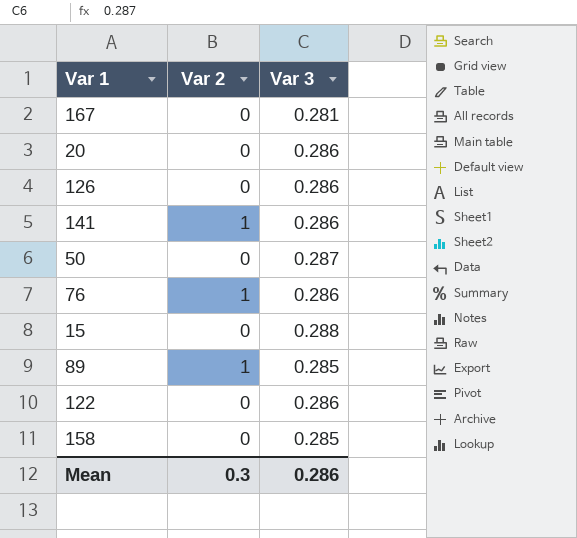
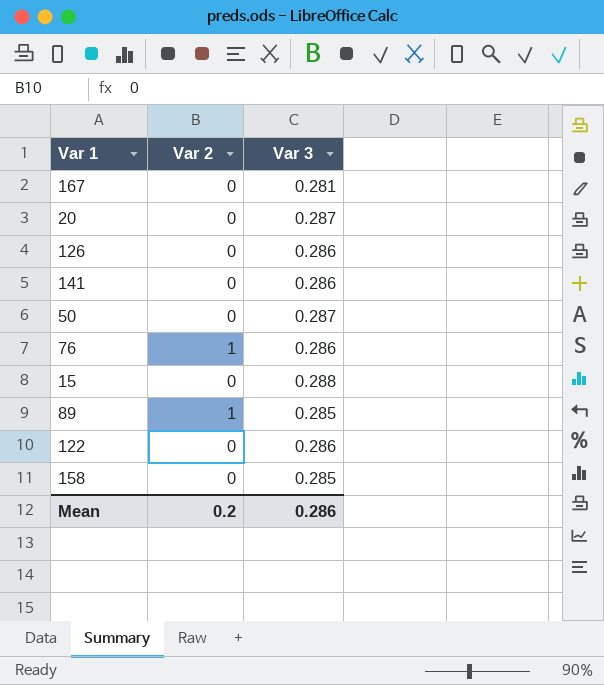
20 | Var 3: 0.286 -> 0.287
141 | Var 2: 1 -> 0
Mean | Var 2: 0.3 -> 0.2

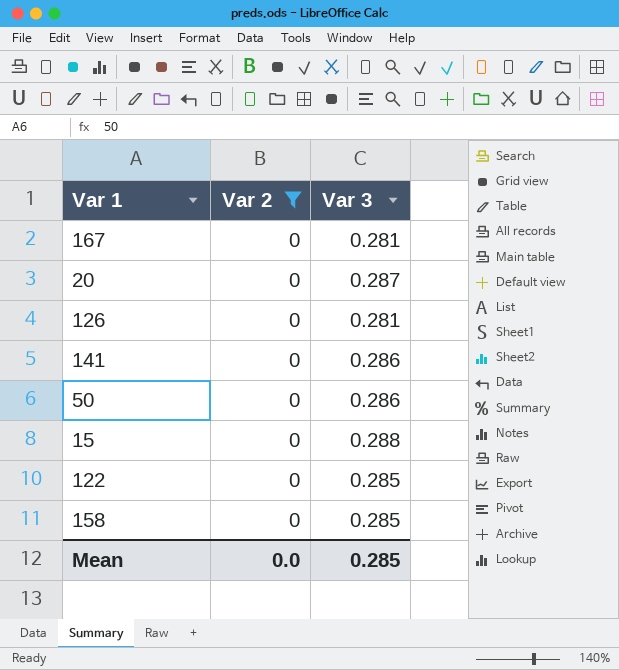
filter: none -> Var 2 = 0
126 | Var 3: 0.286 -> 0.281
50 | Var 3: 0.287 -> 0.286
122 | Var 3: 0.286 -> 0.285
Mean | Var 2: 0.2 -> 0.0
Mean | Var 3: 0.286 -> 0.285

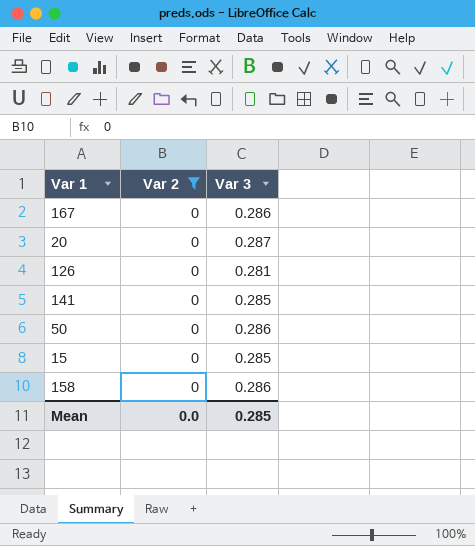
row 122: 0 | 0.285 -> none
167 | Var 3: 0.281 -> 0.286
141 | Var 3: 0.286 -> 0.285
15 | Var 3: 0.288 -> 0.285
158 | Var 3: 0.285 -> 0.286

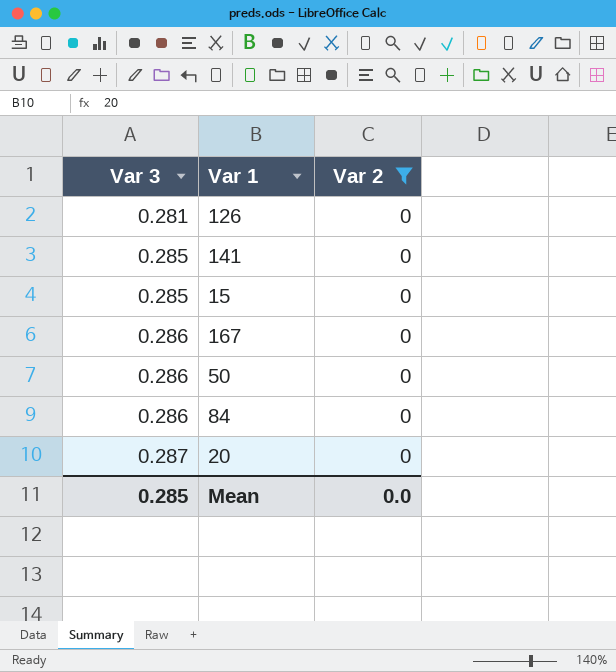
row order: none -> Var 3 ascending
column Var 3 | position: 3 -> 1
row 158: 0 | 0.286 -> none
row 84: none -> 0.286 | 0

